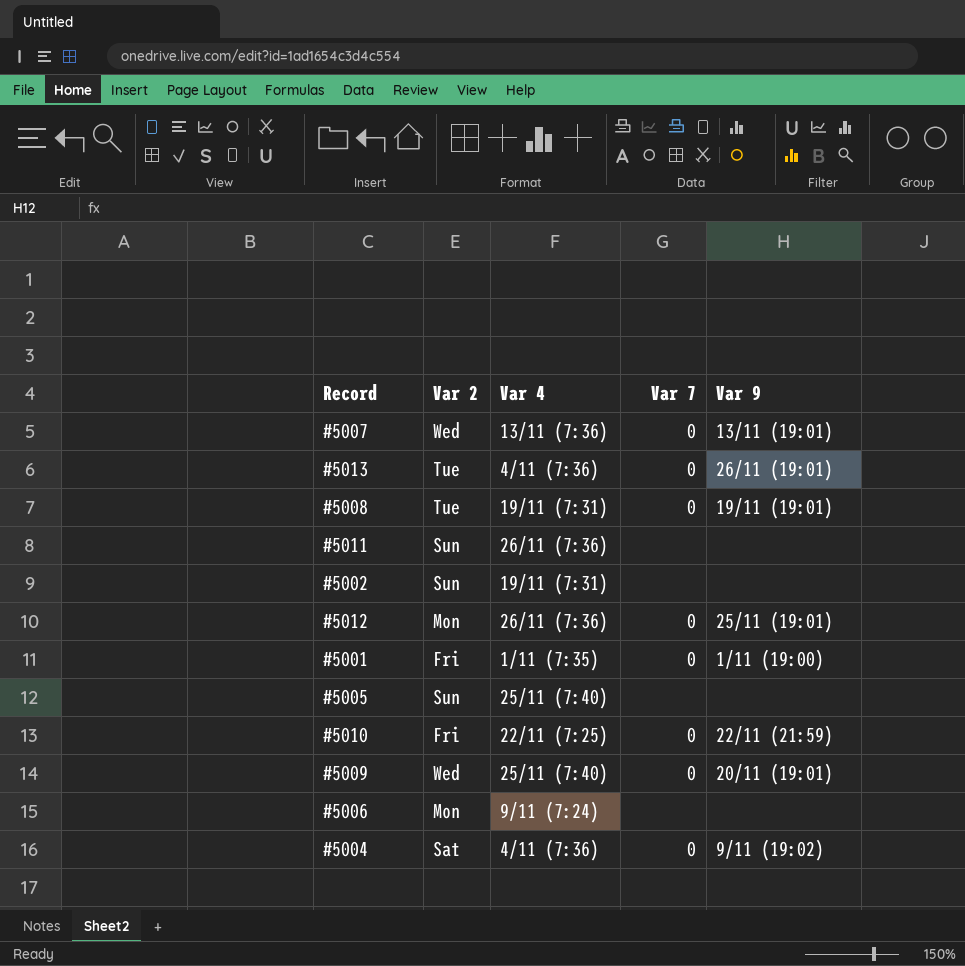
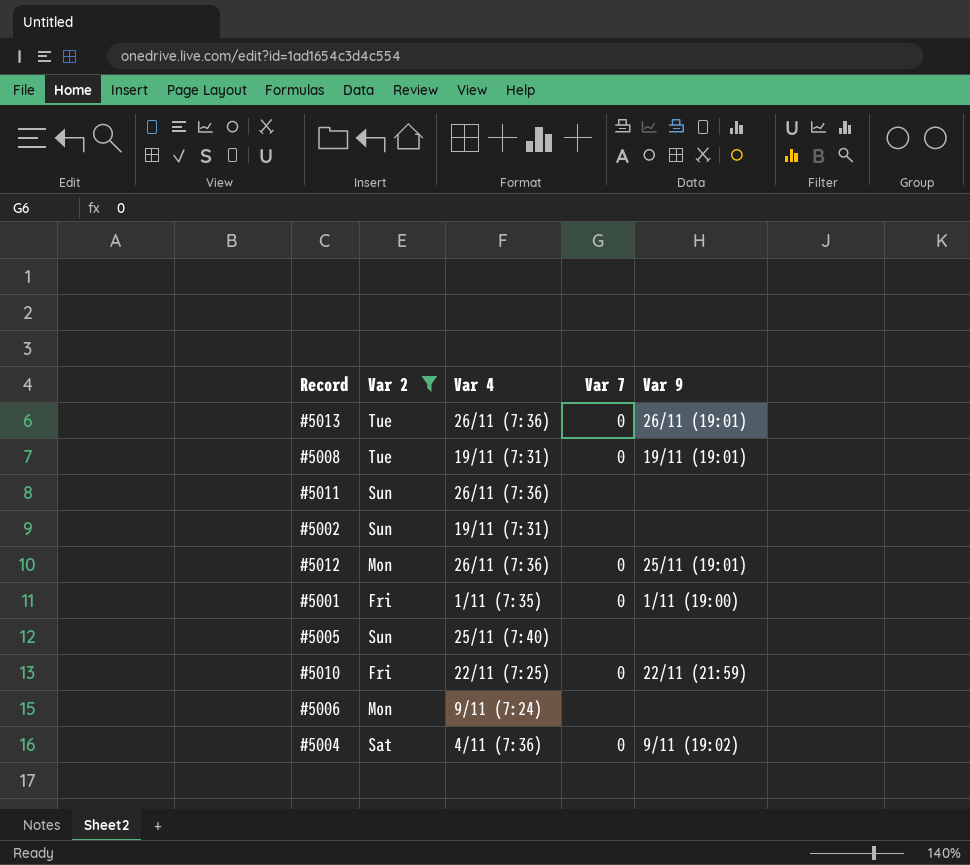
filter: none -> Var 2 != Wed
#5013 | Var 4: 4/11 (7:36) -> 26/11 (7:36)

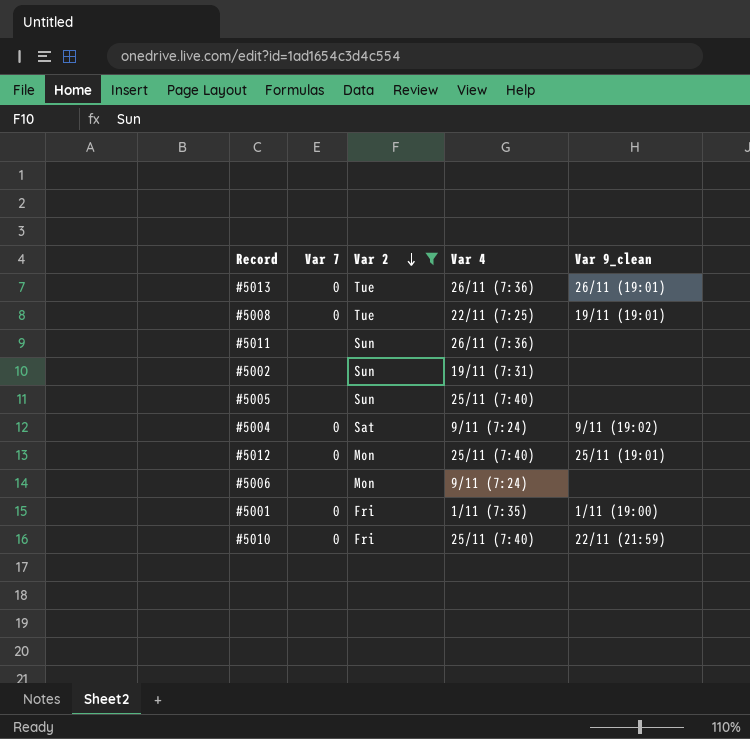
row order: none -> Var 2 descending
column Var 7 | position: 4 -> 2
column name: Var 9 -> Var 9_clean
#5008 | Var 4: 19/11 (7:31) -> 22/11 (7:25)
#5004 | Var 4: 4/11 (7:36) -> 9/11 (7:24)
#5012 | Var 4: 26/11 (7:36) -> 25/11 (7:40)
#5010 | Var 4: 22/11 (7:25) -> 25/11 (7:40)

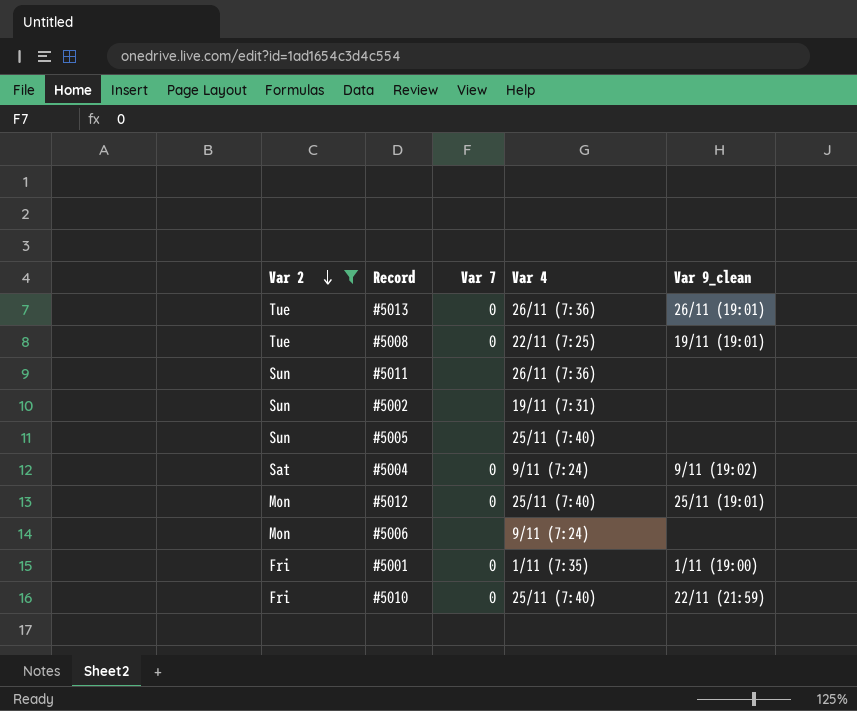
column Var 2 | position: 3 -> 1

